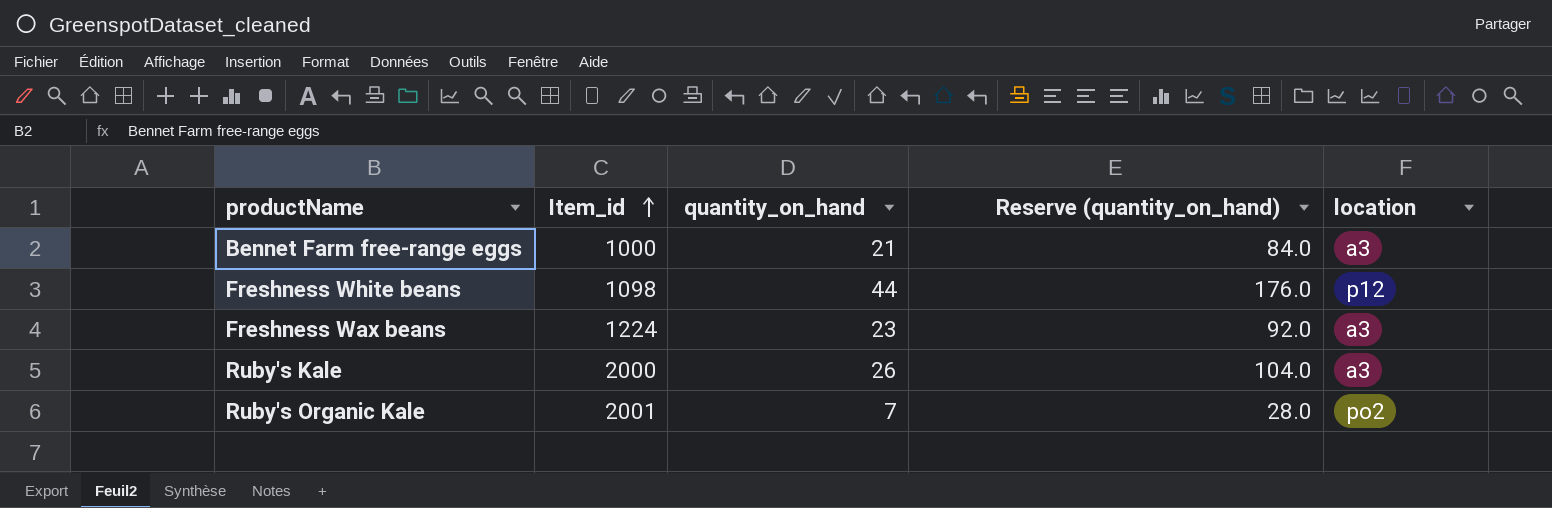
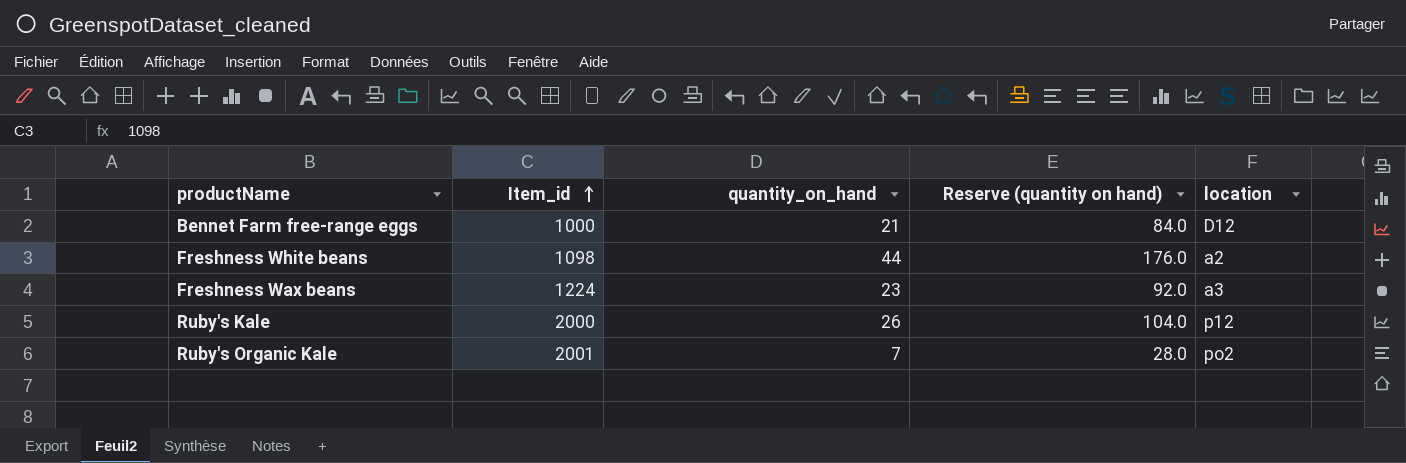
column name: Reserve (quantity_on_hand) -> Reserve (quantity on hand)
Bennet Farm free-range eggs | location: a3 -> D12
Freshness White beans | location: p12 -> a2
Ruby's Kale | location: a3 -> p12

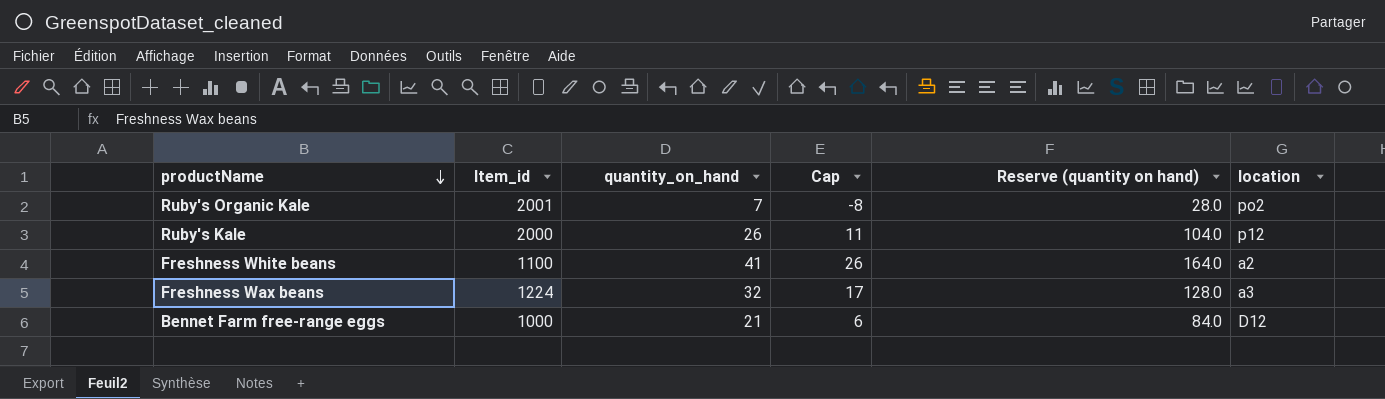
row order: Item_id ascending -> productName descending
column Cap | formula: none -> [quantity_on_hand] - 15
Freshness White beans | Item_id: 1098 -> 1100
Freshness White beans | quantity_on_hand: 44 -> 41
Freshness White beans | Reserve (quantity on hand): 176.0 -> 164.0
Freshness Wax beans | quantity_on_hand: 23 -> 32
Freshness Wax beans | Reserve (quantity on hand): 92.0 -> 128.0

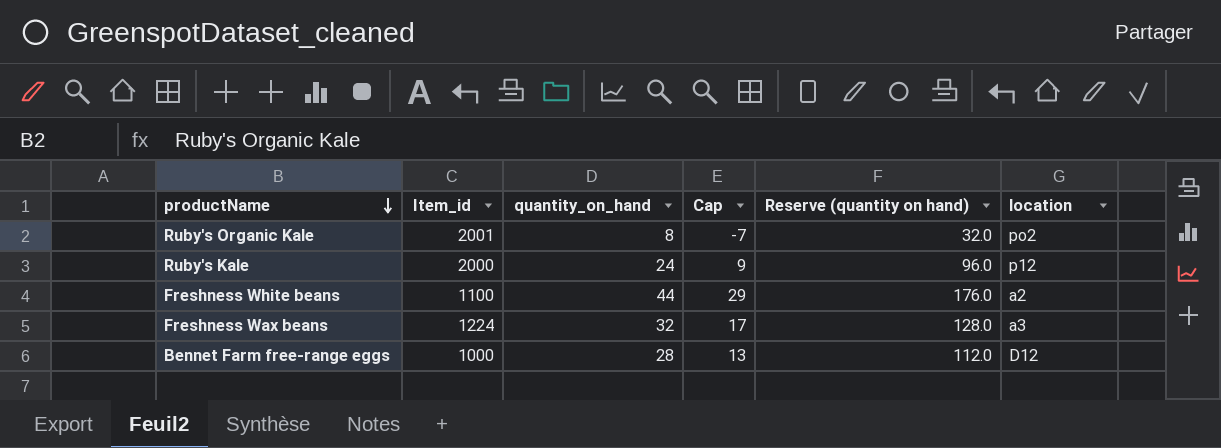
Ruby's Organic Kale | quantity_on_hand: 7 -> 8
Ruby's Organic Kale | Cap: -8 -> -7
Ruby's Organic Kale | Reserve (quantity on hand): 28.0 -> 32.0
Ruby's Kale | quantity_on_hand: 26 -> 24
Ruby's Kale | Cap: 11 -> 9
Ruby's Kale | Reserve (quantity on hand): 104.0 -> 96.0
Freshness White beans | quantity_on_hand: 41 -> 44
Freshness White beans | Cap: 26 -> 29
Freshness White beans | Reserve (quantity on hand): 164.0 -> 176.0
Bennet Farm free-range eggs | quantity_on_hand: 21 -> 28
Bennet Farm free-range eggs | Cap: 6 -> 13
Bennet Farm free-range eggs | Reserve (quantity on hand): 84.0 -> 112.0

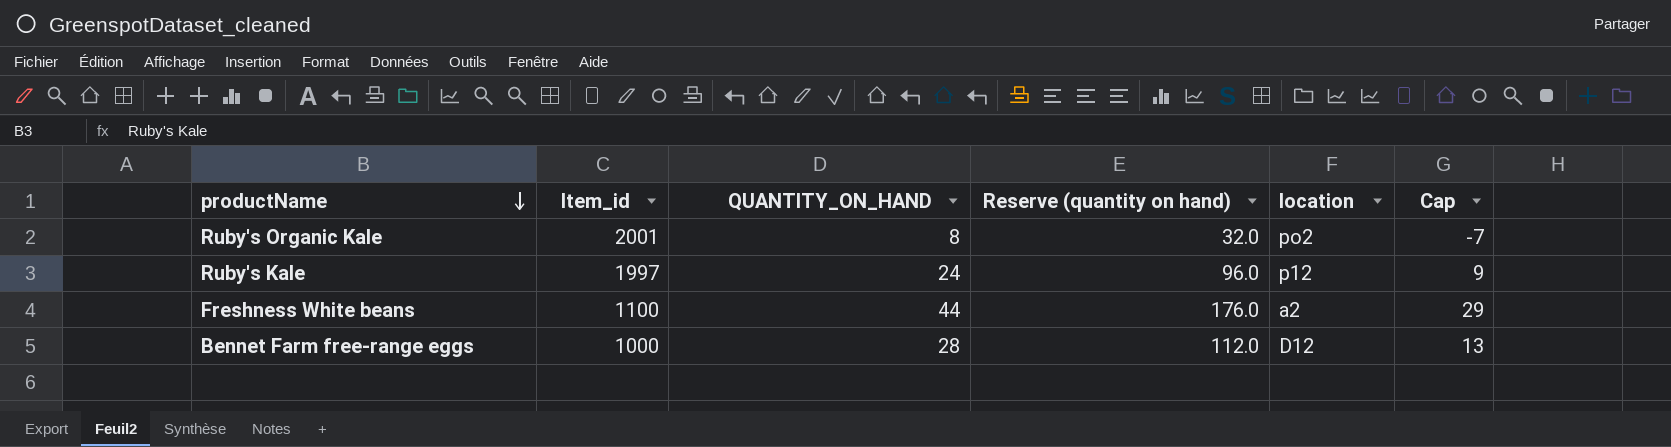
column name: quantity_on_hand -> QUANTITY_ON_HAND
column Cap | position: 4 -> 6
row Freshness Wax beans: 1224 | 32 | 17 | 128.0 | a3 -> none
Ruby's Kale | Item_id: 2000 -> 1997

